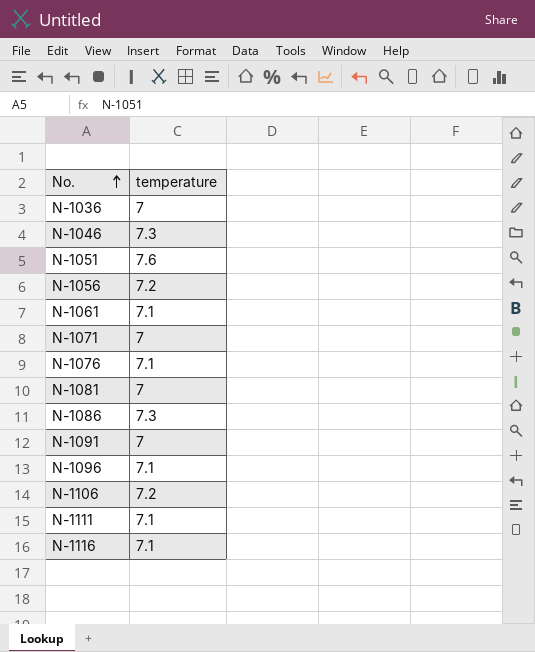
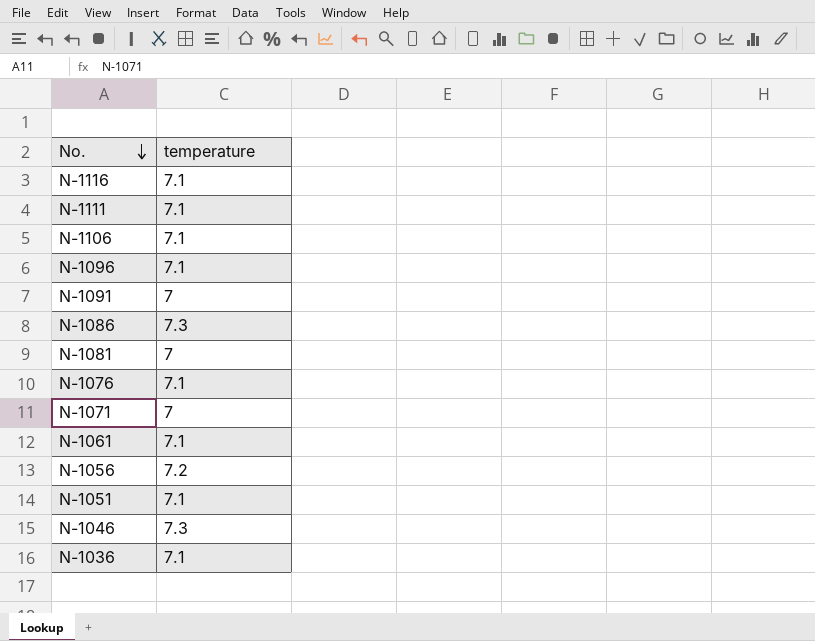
row order: No. ascending -> No. descending
N-1106 | temperature: 7.2 -> 7.1
N-1051 | temperature: 7.6 -> 7.1
N-1036 | temperature: 7 -> 7.1

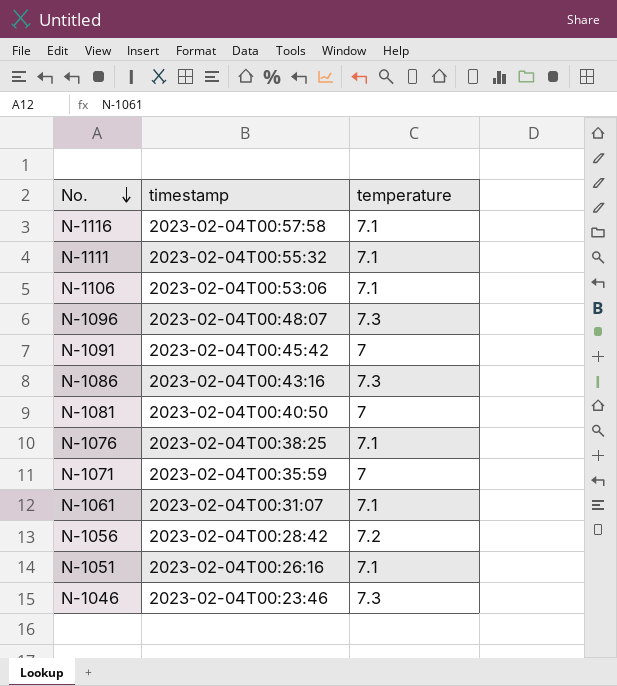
column timestamp | position: none -> 2
row N-1036: 7.1 -> none
N-1096 | temperature: 7.1 -> 7.3

